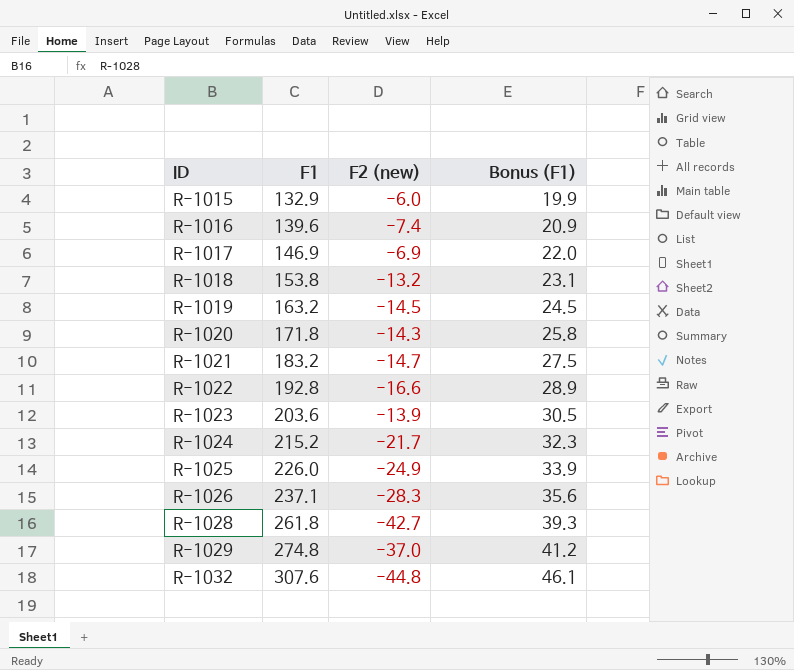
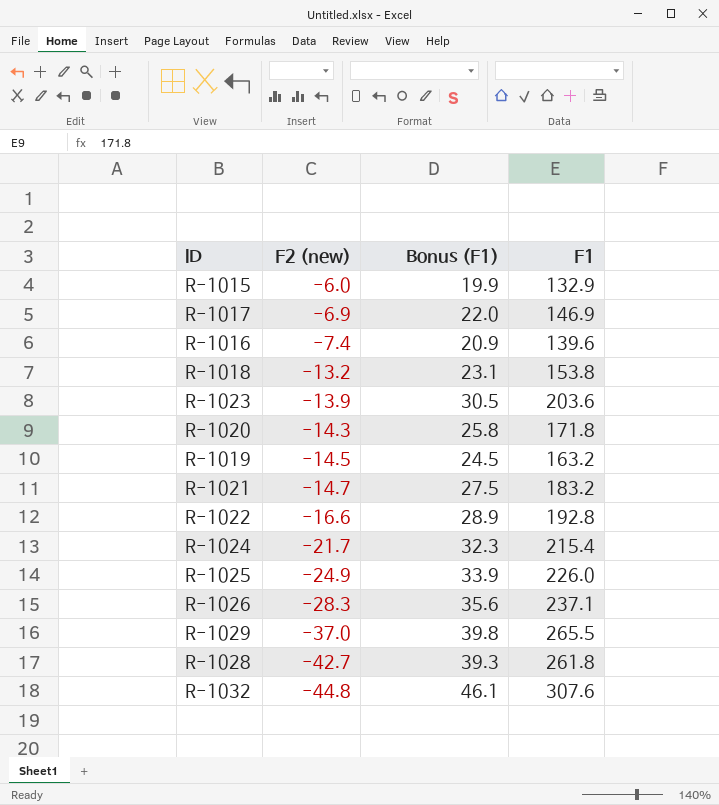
row order: ID ascending -> F2 (new) descending
column F1 | position: 2 -> 4
R-1024 | F1: 215.2 -> 215.4
R-1029 | Bonus (F1): 41.2 -> 39.8
R-1029 | F1: 274.8 -> 265.5

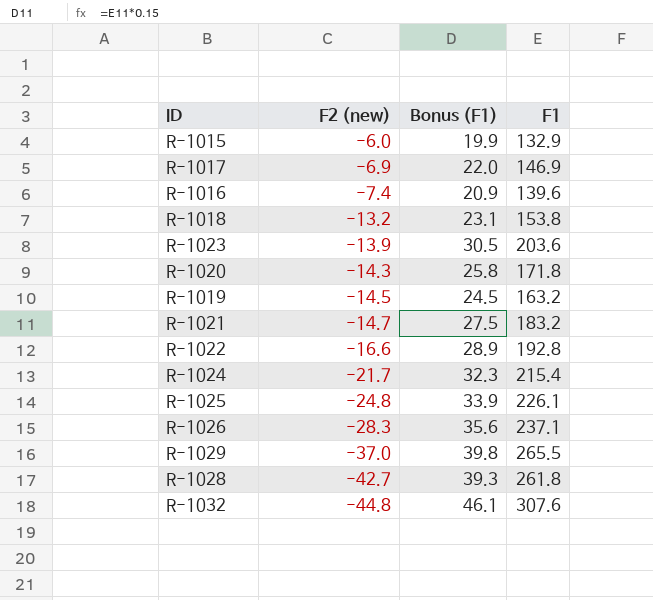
R-1025 | F2 (new): -24.9 -> -24.8
R-1025 | F1: 226.0 -> 226.1

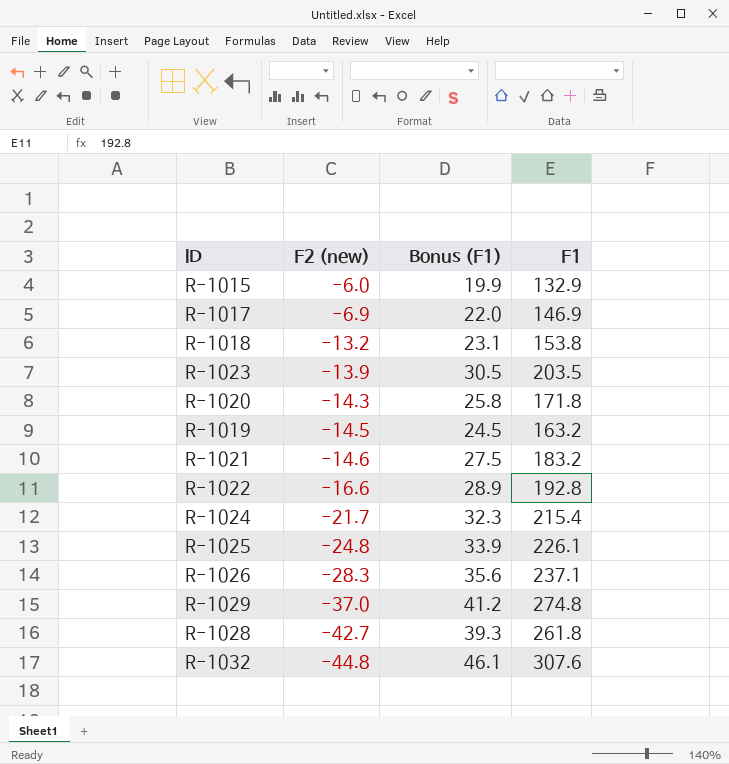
row R-1016: -7.4 | 20.9 | 139.6 -> none
R-1023 | F1: 203.6 -> 203.5
R-1021 | F2 (new): -14.7 -> -14.6
R-1029 | Bonus (F1): 39.8 -> 41.2
R-1029 | F1: 265.5 -> 274.8

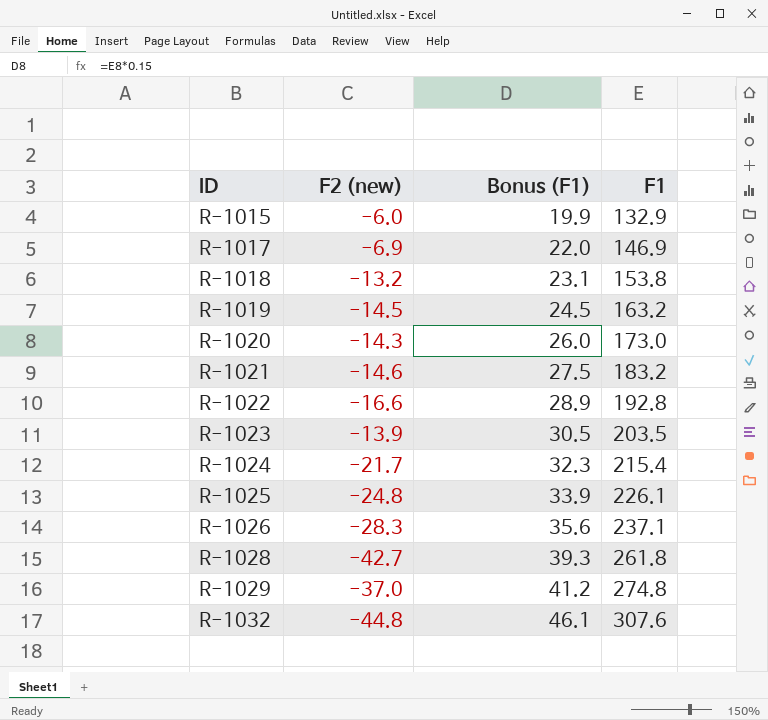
row order: F2 (new) descending -> ID ascending
R-1020 | Bonus (F1): 25.8 -> 26.0
R-1020 | F1: 171.8 -> 173.0

